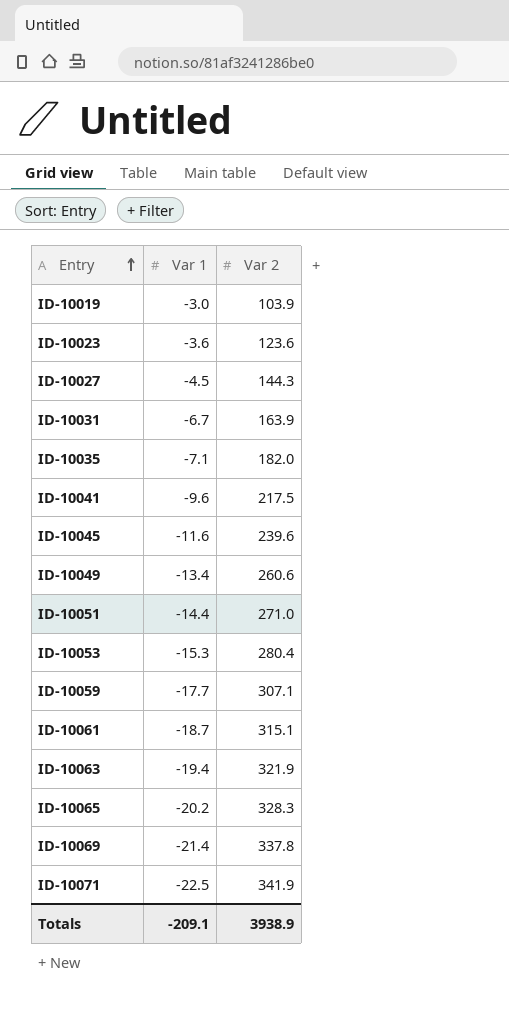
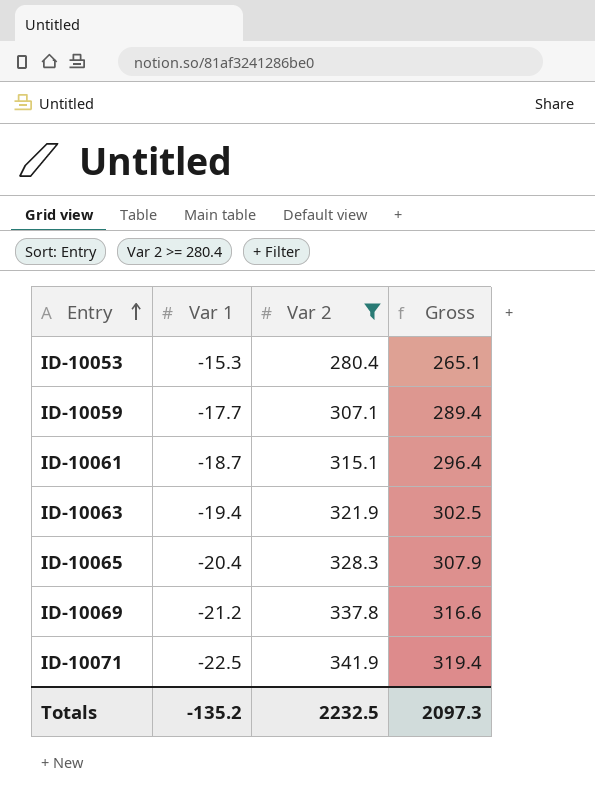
filter: none -> Var 2 >= 280.4
column Gross | formula: none -> [Var 1] + [Var 2]
ID-10065 | Var 1: -20.2 -> -20.4
ID-10069 | Var 1: -21.4 -> -21.2
Totals | Var 1: -209.1 -> -135.2
Totals | Var 2: 3938.9 -> 2232.5

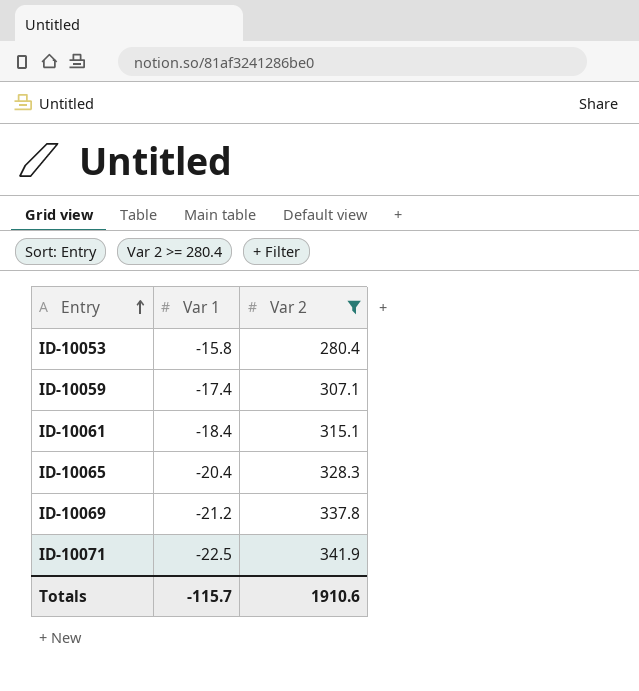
column Gross | formula: [Var 1] + [Var 2] -> none
row ID-10063: -19.4 | 321.9 | 302.5 -> none
ID-10053 | Var 1: -15.3 -> -15.8
ID-10059 | Var 1: -17.7 -> -17.4
ID-10061 | Var 1: -18.7 -> -18.4
Totals | Var 1: -135.2 -> -115.7
Totals | Var 2: 2232.5 -> 1910.6

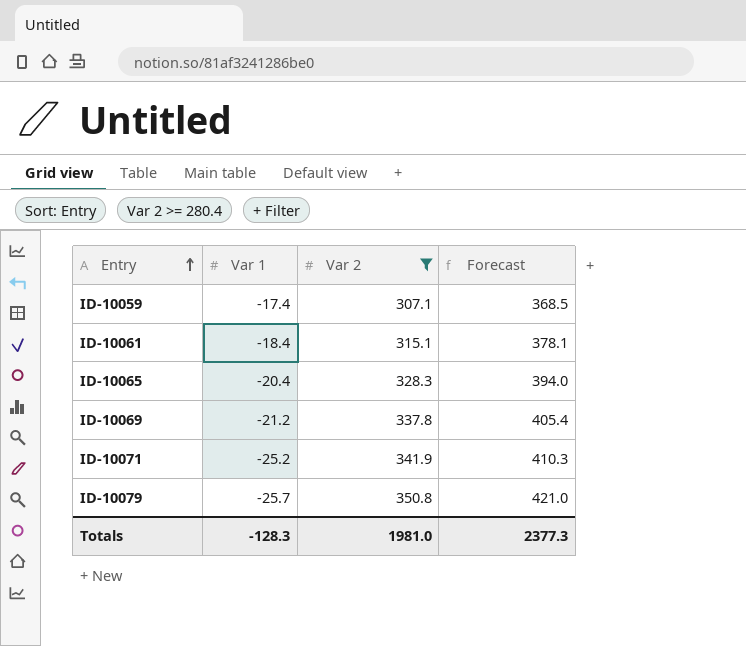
column Forecast | formula: none -> [Var 2] * 1.2
row ID-10053: -15.8 | 280.4 -> none
ID-10071 | Var 1: -22.5 -> -25.2
row ID-10079: none -> -25.7 | 350.8 | 421.0
Totals | Var 1: -115.7 -> -128.3
Totals | Var 2: 1910.6 -> 1981.0

